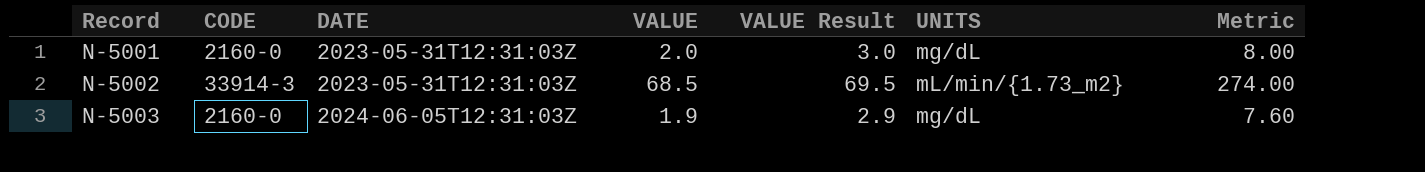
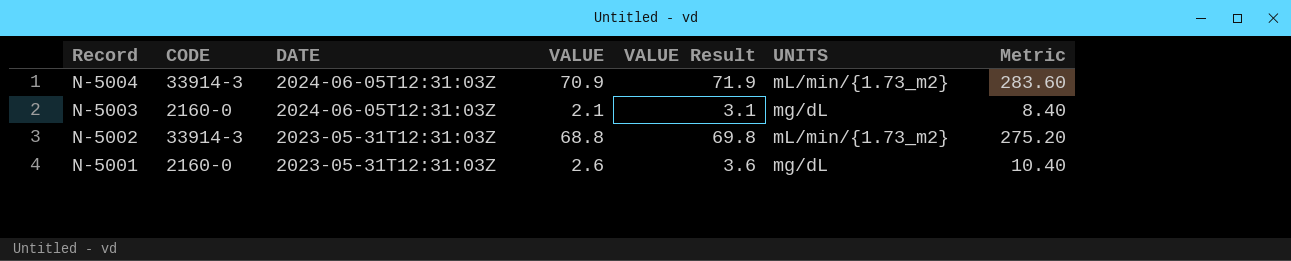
row order: Record ascending -> Record descending
row N-5004: none -> 33914-3 | 2024-06-05T12:31:03Z | 70.9 | 71.9 | mL/min/{1.73_m2} | 283.60
N-5003 | VALUE: 1.9 -> 2.1
N-5003 | VALUE Result: 2.9 -> 3.1
N-5003 | Metric: 7.60 -> 8.40
N-5002 | VALUE: 68.5 -> 68.8
N-5002 | VALUE Result: 69.5 -> 69.8
N-5002 | Metric: 274.00 -> 275.20
N-5001 | VALUE: 2.0 -> 2.6
N-5001 | VALUE Result: 3.0 -> 3.6
N-5001 | Metric: 8.00 -> 10.40

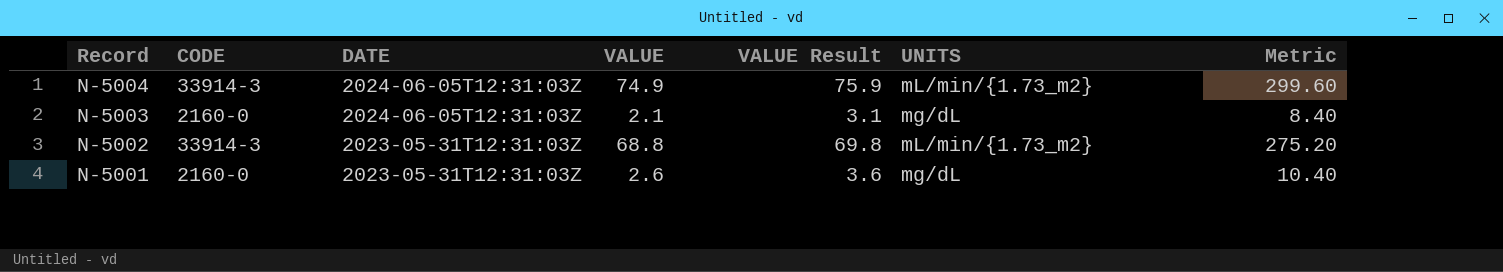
N-5004 | VALUE: 70.9 -> 74.9
N-5004 | VALUE Result: 71.9 -> 75.9
N-5004 | Metric: 283.60 -> 299.60

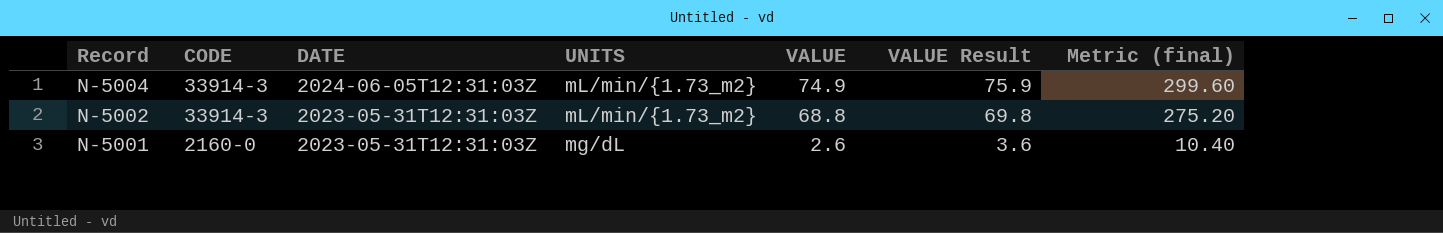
column UNITS | position: 6 -> 4
column name: Metric -> Metric (final)
row N-5003: 2160-0 | 2024-06-05T12:31:03Z | 2.1 | 3.1 | mg/dL | 8.40 -> none

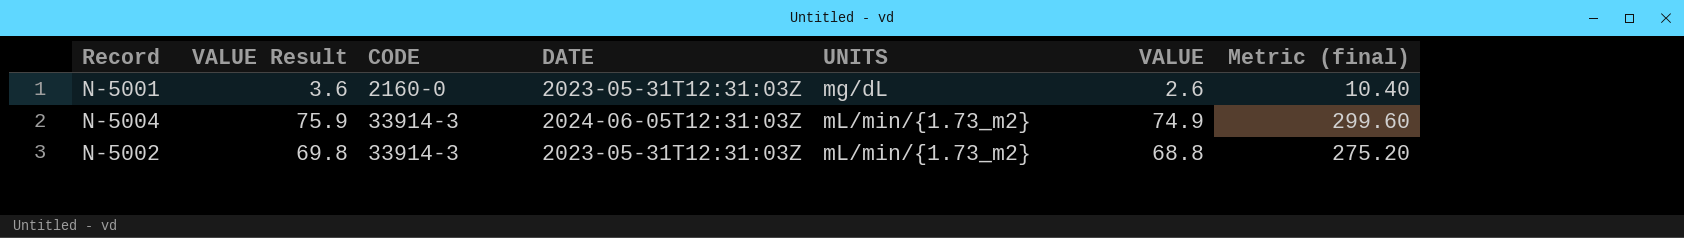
row order: Record descending -> CODE ascending
column VALUE Result | position: 6 -> 2

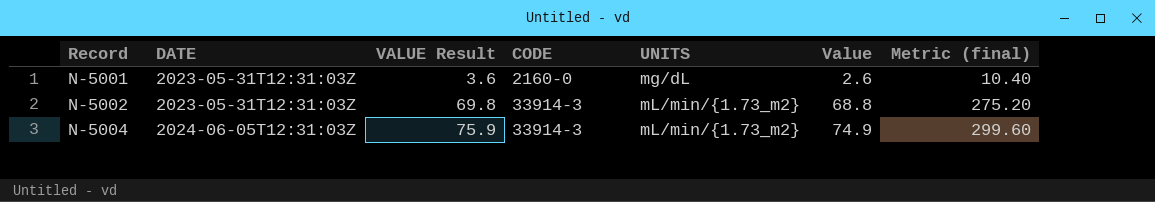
row order: CODE ascending -> Record ascending
column DATE | position: 4 -> 2
column name: VALUE -> Value

